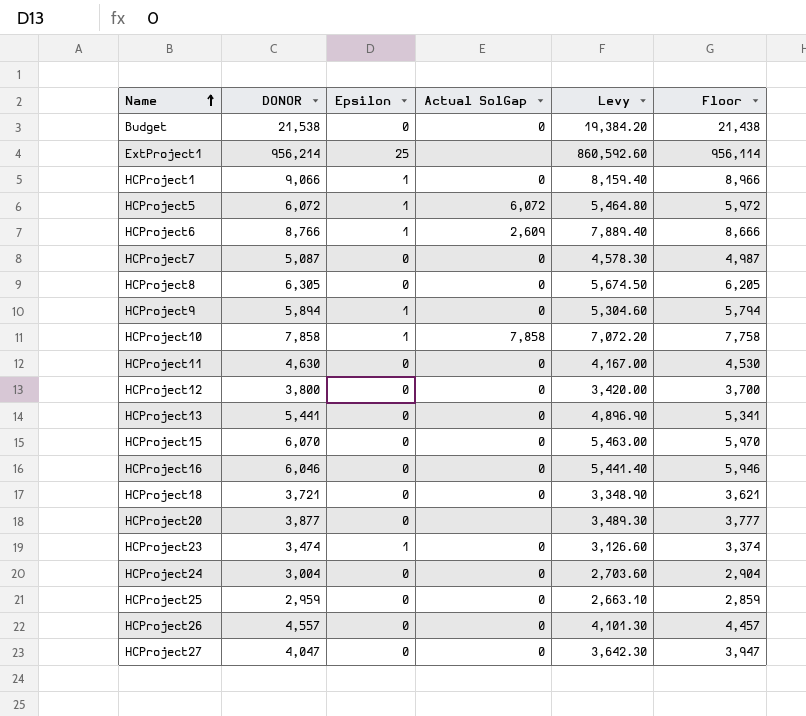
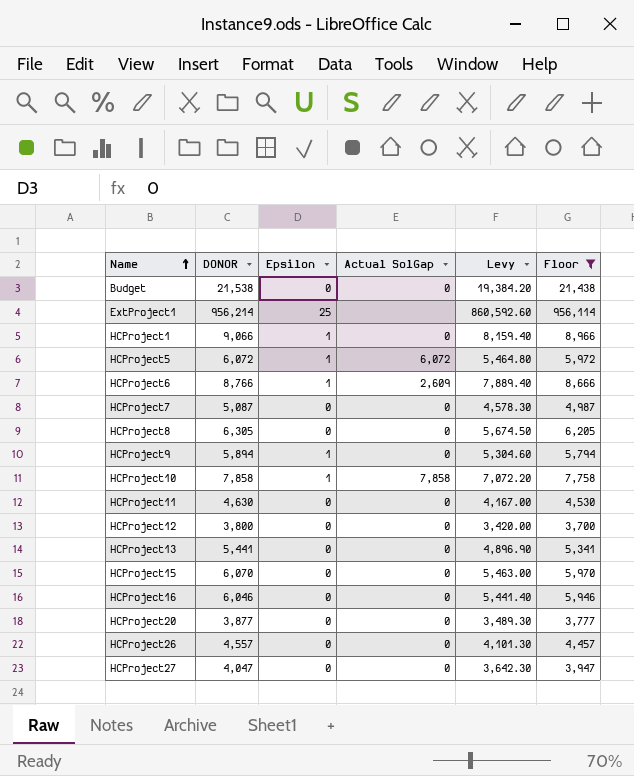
filter: none -> Floor >= 3,700
HCProject20 | Actual SolGap: none -> 0

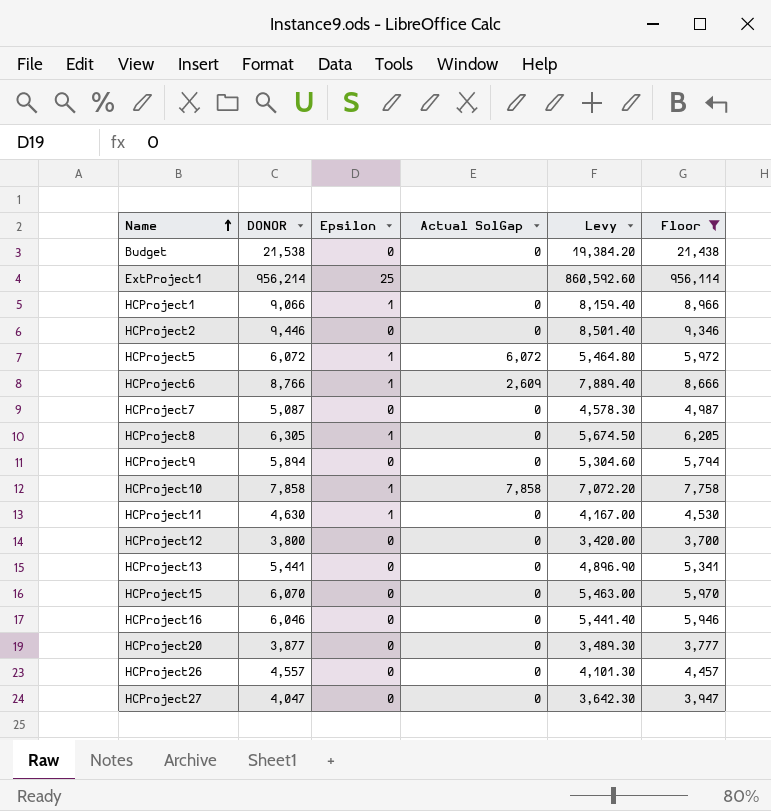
row HCProject2: none -> 9,446 | 0 | 0 | 8,501.40 | 9,346
HCProject8 | Epsilon: 0 -> 1
HCProject9 | Epsilon: 1 -> 0
HCProject11 | Epsilon: 0 -> 1

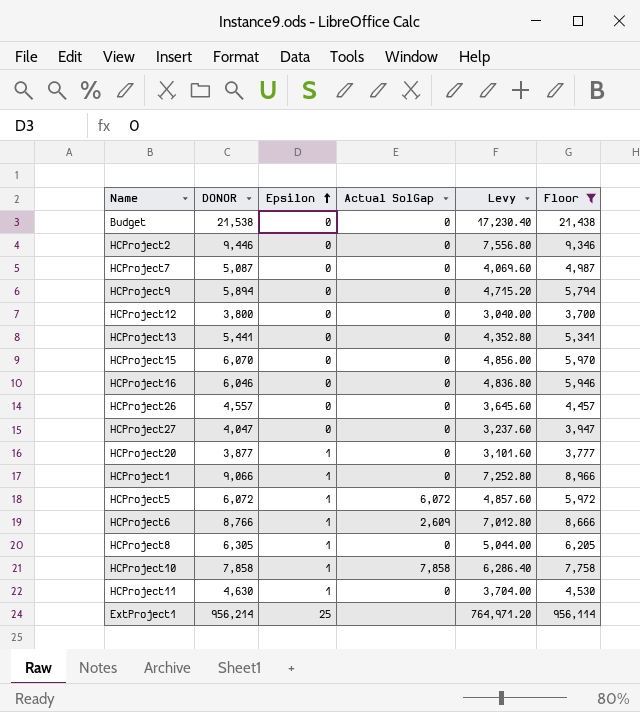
row order: Name ascending -> Epsilon ascending
column Levy | formula: [DONOR] * 0.9 -> [DONOR] * 0.8
HCProject20 | Epsilon: 0 -> 1

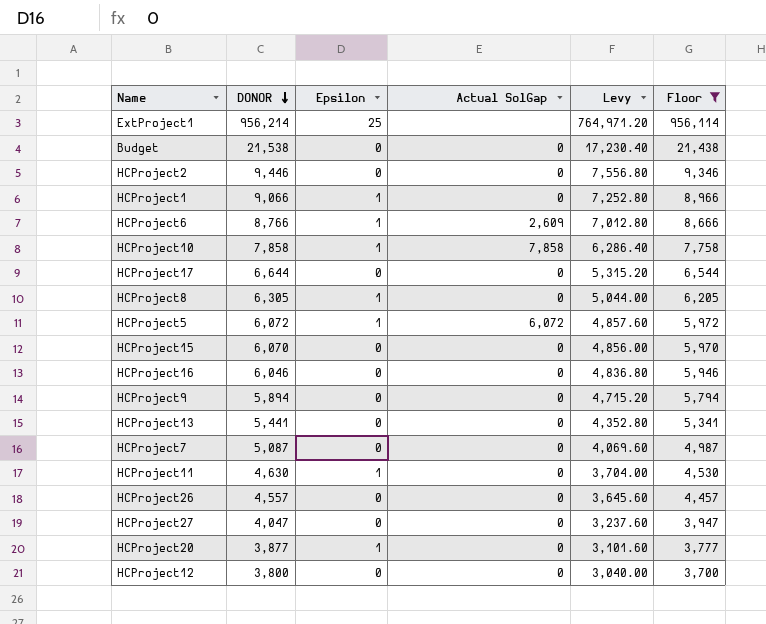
row order: Epsilon ascending -> DONOR descending
row HCProject17: none -> 6,644 | 0 | 0 | 5,315.20 | 6,544

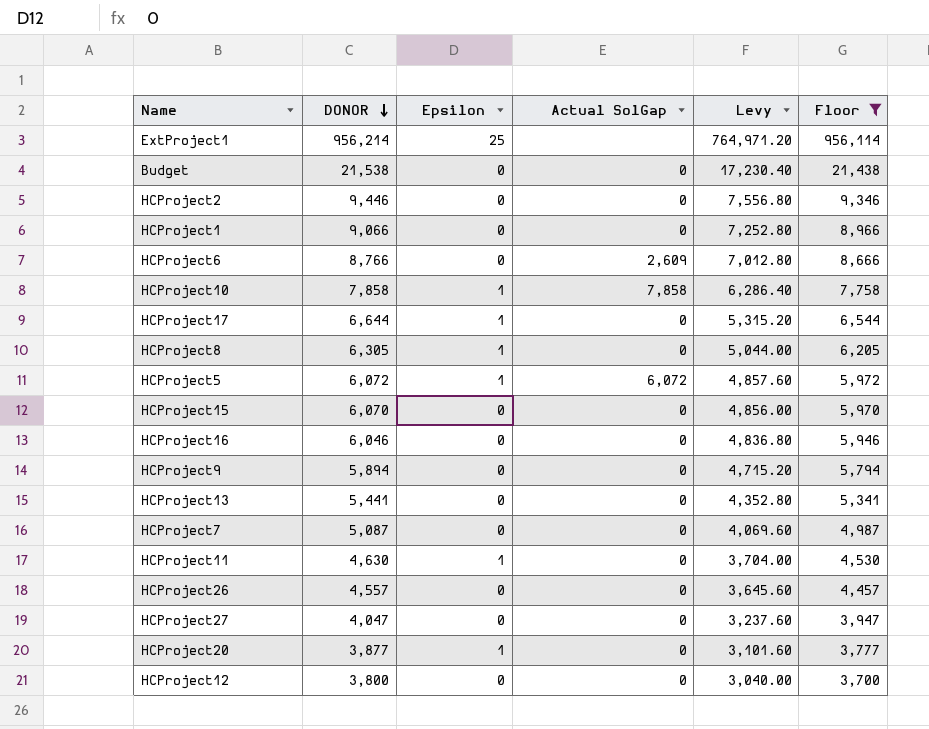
HCProject1 | Epsilon: 1 -> 0
HCProject6 | Epsilon: 1 -> 0
HCProject17 | Epsilon: 0 -> 1

